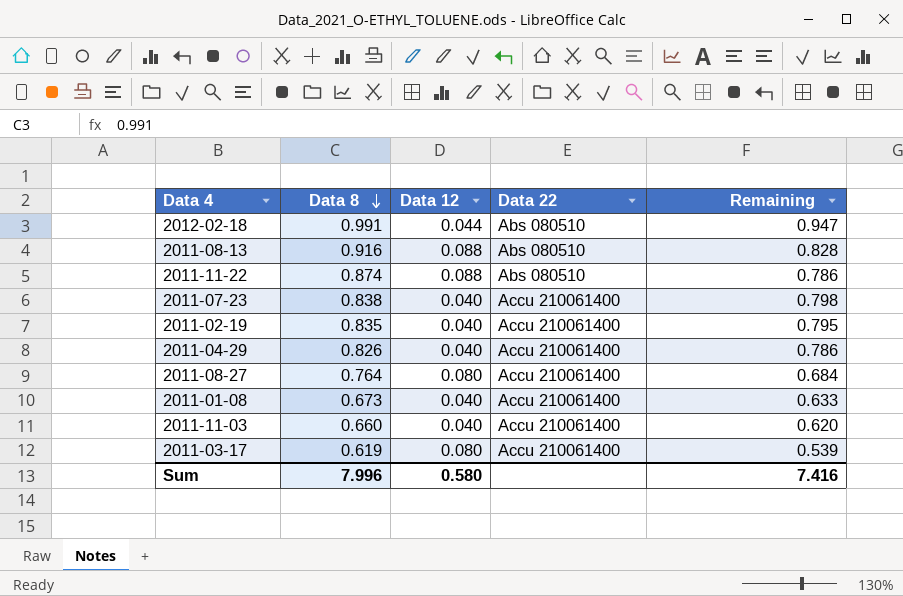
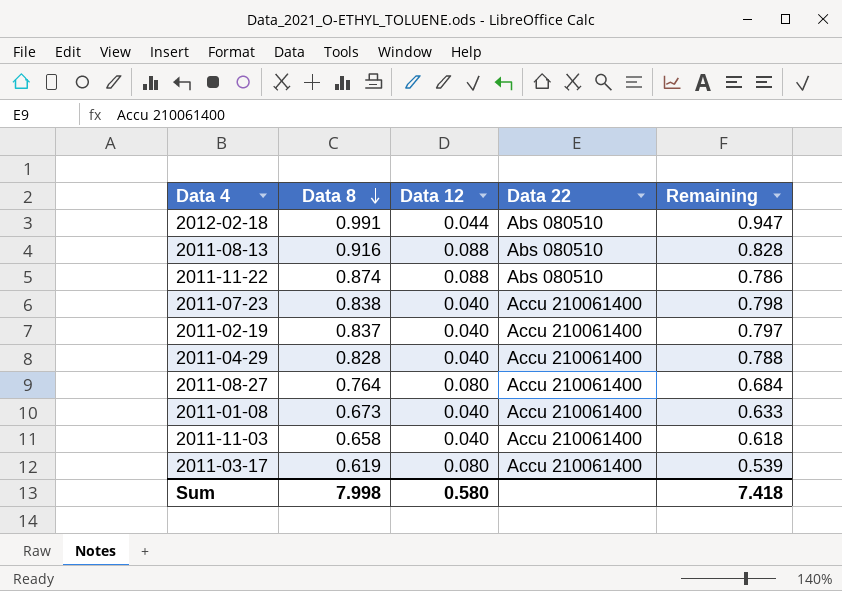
2011-02-19 | Data 8: 0.835 -> 0.837
2011-02-19 | Remaining: 0.795 -> 0.797
2011-04-29 | Data 8: 0.826 -> 0.828
2011-04-29 | Remaining: 0.786 -> 0.788
2011-11-03 | Data 8: 0.660 -> 0.658
2011-11-03 | Remaining: 0.620 -> 0.618
Sum | Data 8: 7.996 -> 7.998
Sum | Remaining: 7.416 -> 7.418

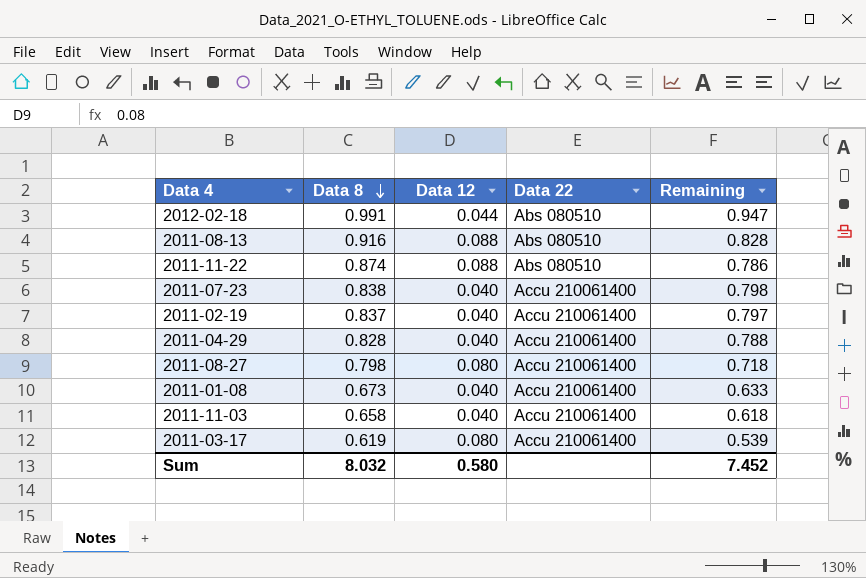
2011-08-27 | Data 8: 0.764 -> 0.798
2011-08-27 | Remaining: 0.684 -> 0.718
Sum | Data 8: 7.998 -> 8.032
Sum | Remaining: 7.418 -> 7.452

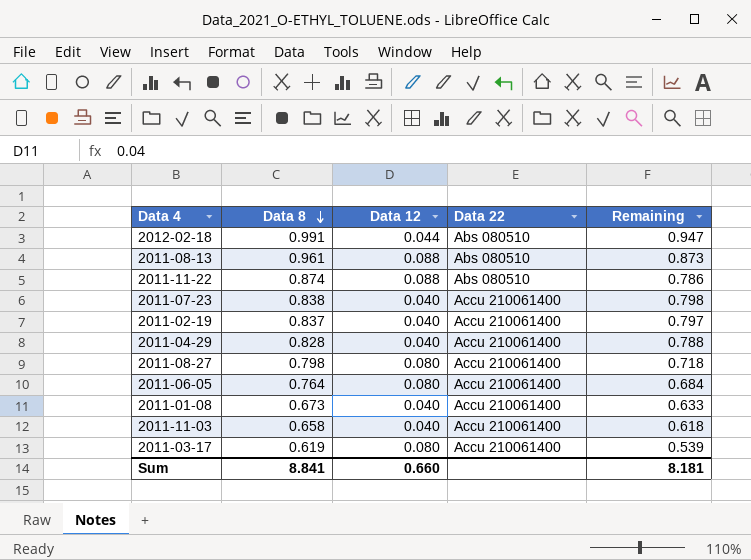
2011-08-13 | Data 8: 0.916 -> 0.961
2011-08-13 | Remaining: 0.828 -> 0.873
row 2011-06-05: none -> 0.764 | 0.080 | Accu 210061400 | 0.684
Sum | Data 8: 8.032 -> 8.841
Sum | Data 12: 0.580 -> 0.660
Sum | Remaining: 7.452 -> 8.181

